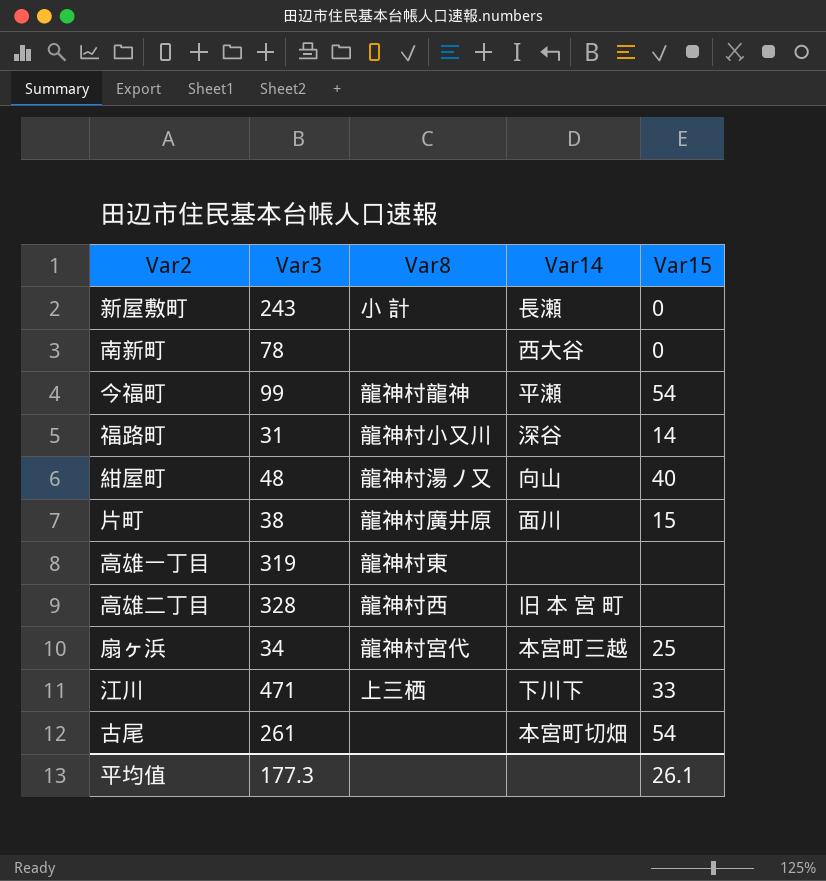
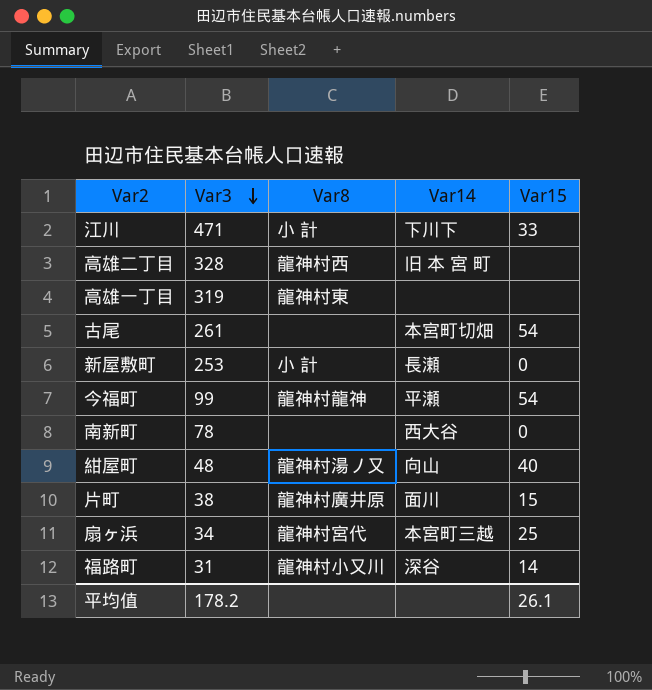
row order: none -> Var3 descending
江川 | Var8: 上三栖 -> 小 計
新屋敷町 | Var3: 243 -> 253
平均值 | Var3: 177.3 -> 178.2

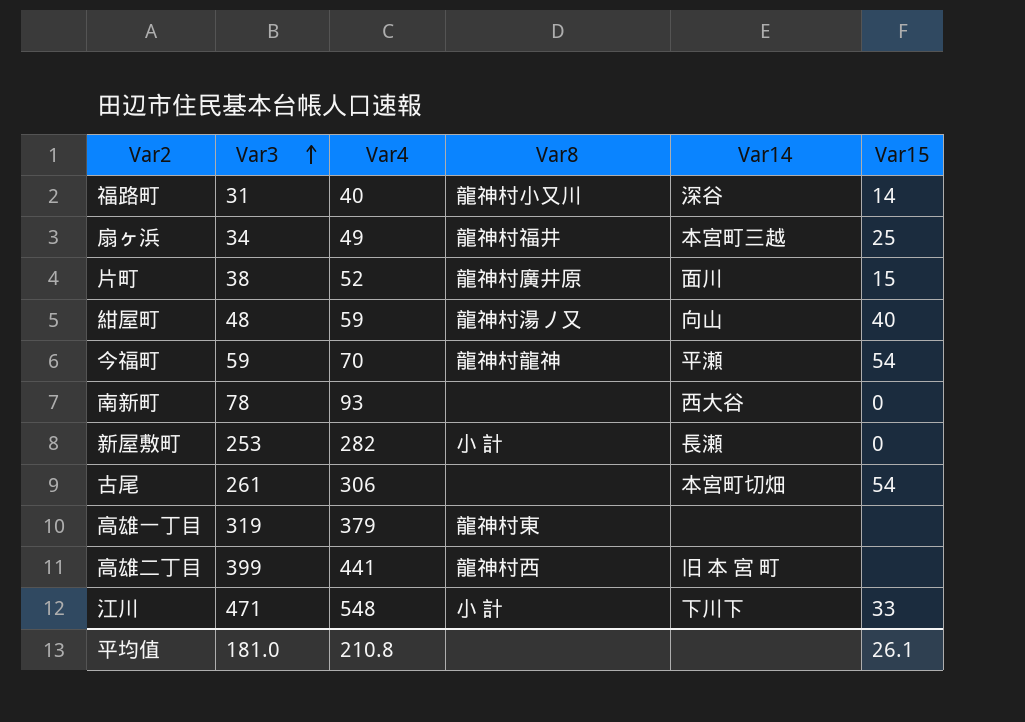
row order: Var3 descending -> Var3 ascending
column Var4 | position: none -> 3
扇ヶ浜 | Var8: 龍神村宮代 -> 龍神村福井
今福町 | Var3: 99 -> 59
高雄二丁目 | Var3: 328 -> 399
平均值 | Var3: 178.2 -> 181.0

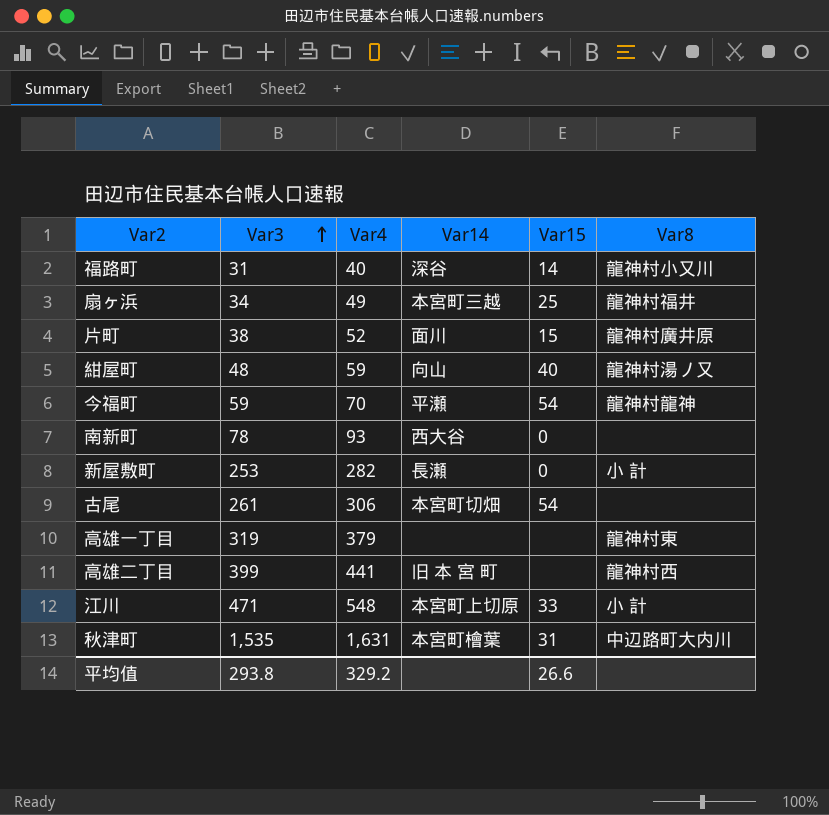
column Var8 | position: 4 -> 6
江川 | Var14: 下川下 -> 本宮町上切原
row 秋津町: none -> 1,535 | 1,631 | 本宮町檜葉 | 31 | 中辺路町大内川
平均值 | Var3: 181.0 -> 293.8
平均值 | Var4: 210.8 -> 329.2
平均值 | Var15: 26.1 -> 26.6

